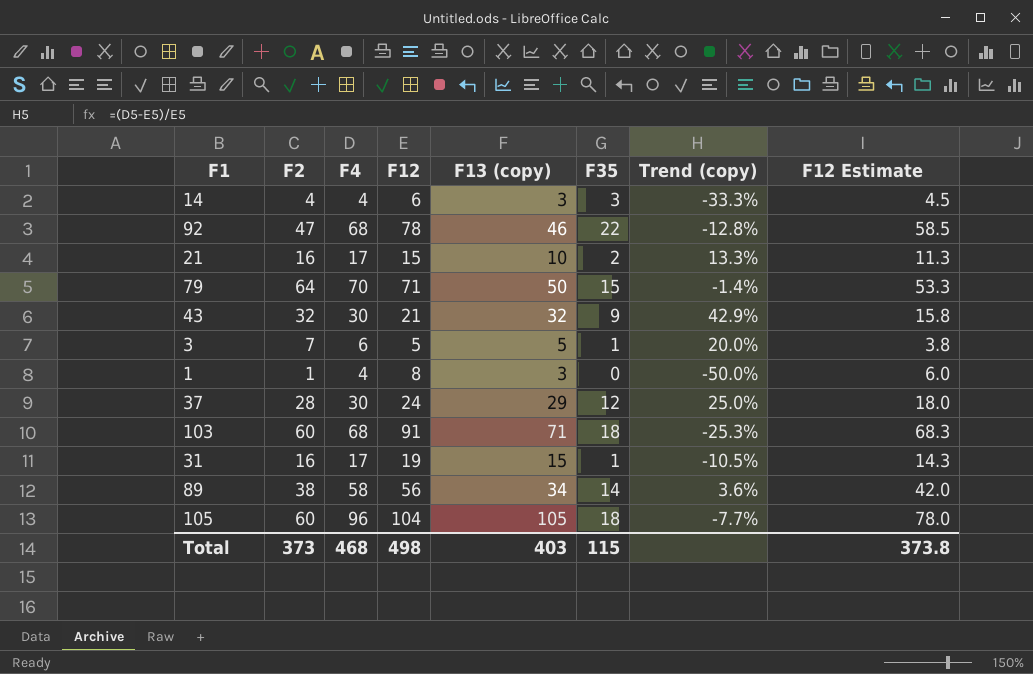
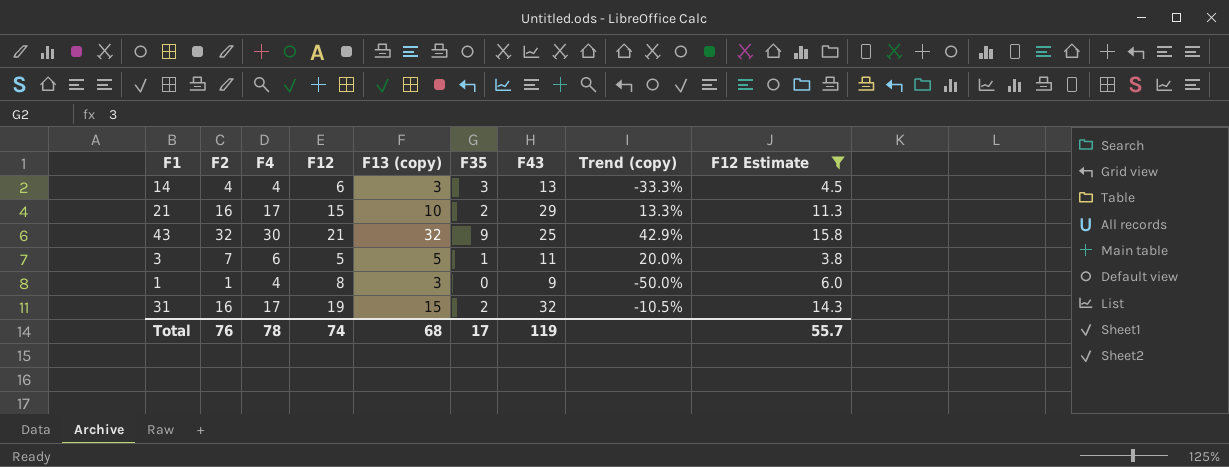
filter: none -> F12 Estimate <= 15.8
column F43 | position: none -> 7
31 | F35: 1 -> 2
Total | F2: 373 -> 76
Total | F4: 468 -> 78
Total | F12: 498 -> 74
Total | F13 (copy): 403 -> 68
Total | F35: 115 -> 17
Total | F12 Estimate: 373.8 -> 55.7

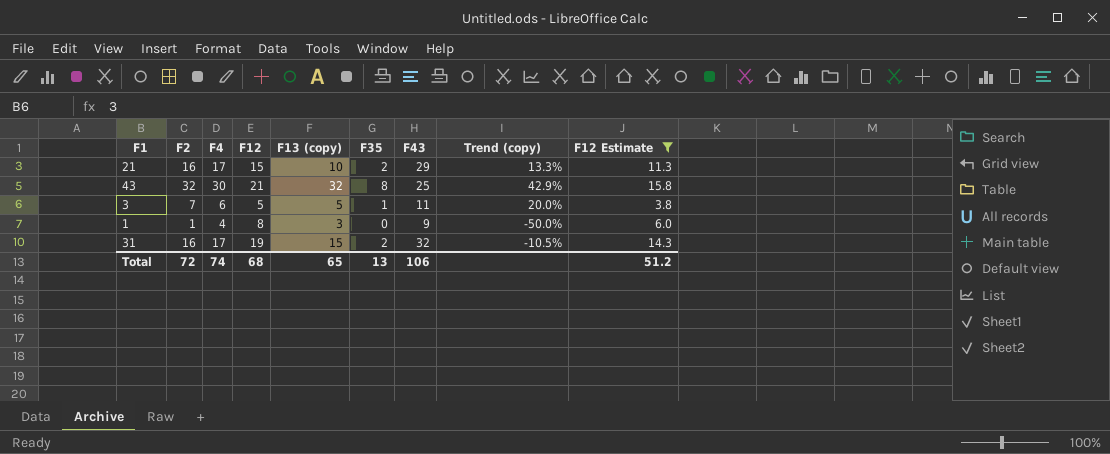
row 14: 4 | 4 | 6 | 3 | 3 | 13 | -33.3% | 4.5 -> none
43 | F35: 9 -> 8
Total | F2: 76 -> 72
Total | F4: 78 -> 74
Total | F12: 74 -> 68
Total | F13 (copy): 68 -> 65
Total | F35: 17 -> 13
Total | F43: 119 -> 106
Total | F12 Estimate: 55.7 -> 51.2

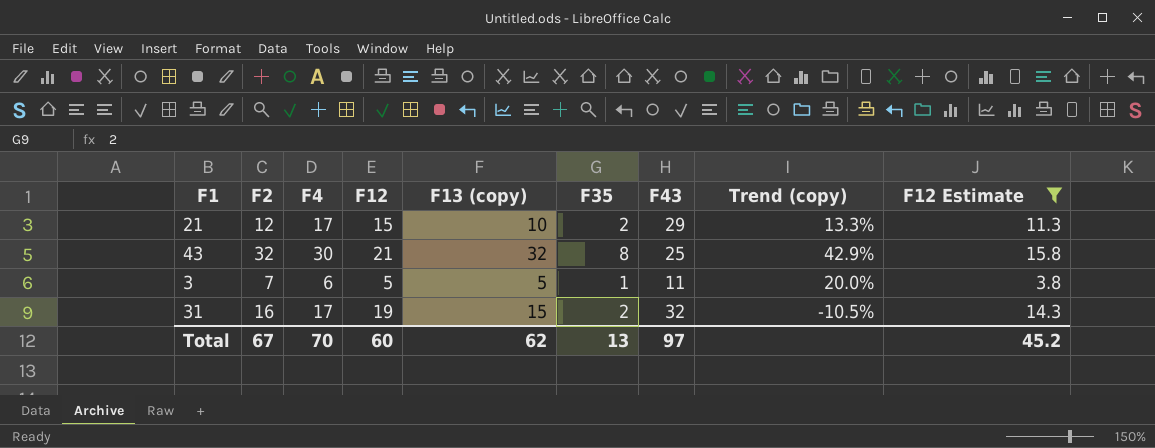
row 1: 1 | 4 | 8 | 3 | 0 | 9 | -50.0% | 6.0 -> none
21 | F2: 16 -> 12
Total | F2: 72 -> 67
Total | F4: 74 -> 70
Total | F12: 68 -> 60
Total | F13 (copy): 65 -> 62
Total | F43: 106 -> 97
Total | F12 Estimate: 51.2 -> 45.2

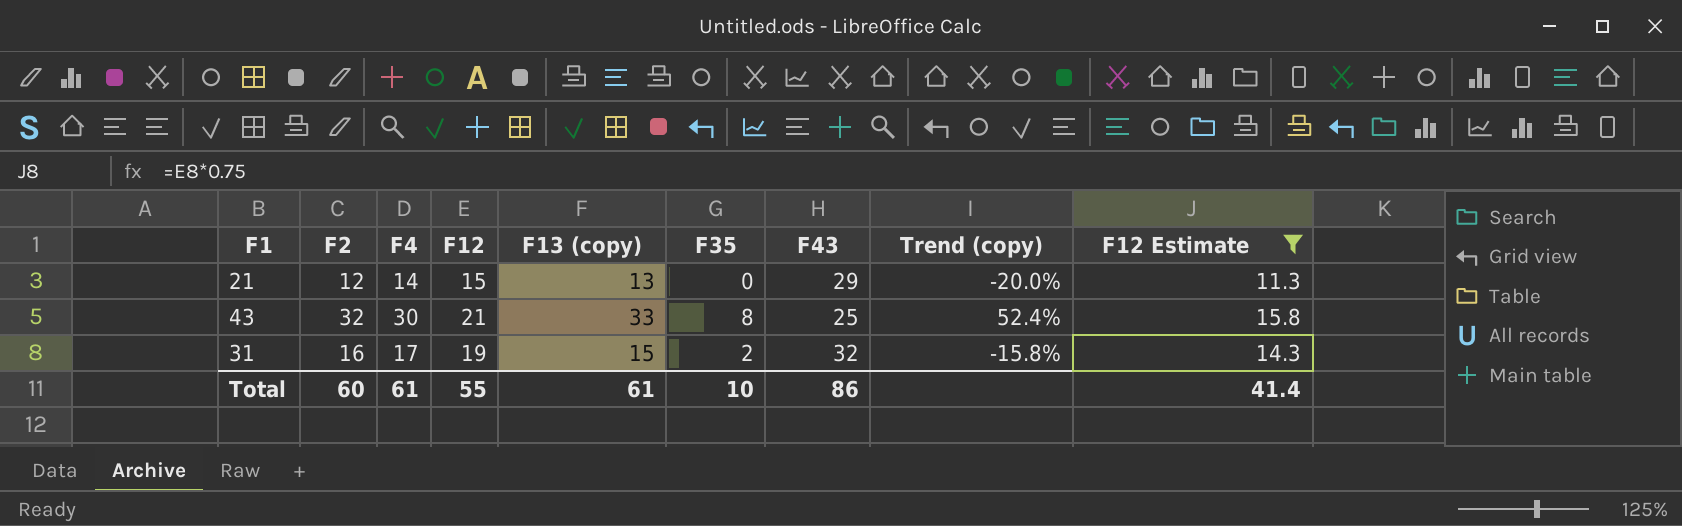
column Trend (copy) | formula: ([F4] - [F12]) / [F12] -> ([F2] - [F12]) / [F12]
row 3: 7 | 6 | 5 | 5 | 1 | 11 | 20.0% | 3.8 -> none
21 | F4: 17 -> 14
21 | F13 (copy): 10 -> 13
21 | F35: 2 -> 0
43 | F13 (copy): 32 -> 33
Total | F2: 67 -> 60
Total | F4: 70 -> 61
Total | F12: 60 -> 55
Total | F13 (copy): 62 -> 61
Total | F35: 13 -> 10
Total | F43: 97 -> 86
Total | F12 Estimate: 45.2 -> 41.4

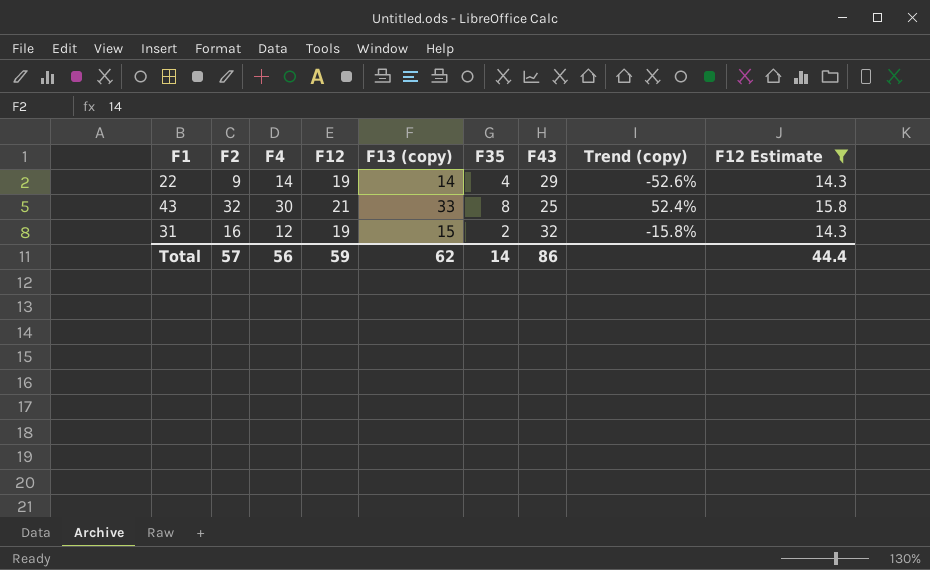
row 21: 12 | 14 | 15 | 13 | 0 | 29 | -20.0% | 11.3 -> none
row 22: none -> 9 | 14 | 19 | 14 | 4 | 29 | -52.6% | 14.3
31 | F4: 17 -> 12
Total | F2: 60 -> 57
Total | F4: 61 -> 56
Total | F12: 55 -> 59
Total | F13 (copy): 61 -> 62
Total | F35: 10 -> 14
Total | F12 Estimate: 41.4 -> 44.4

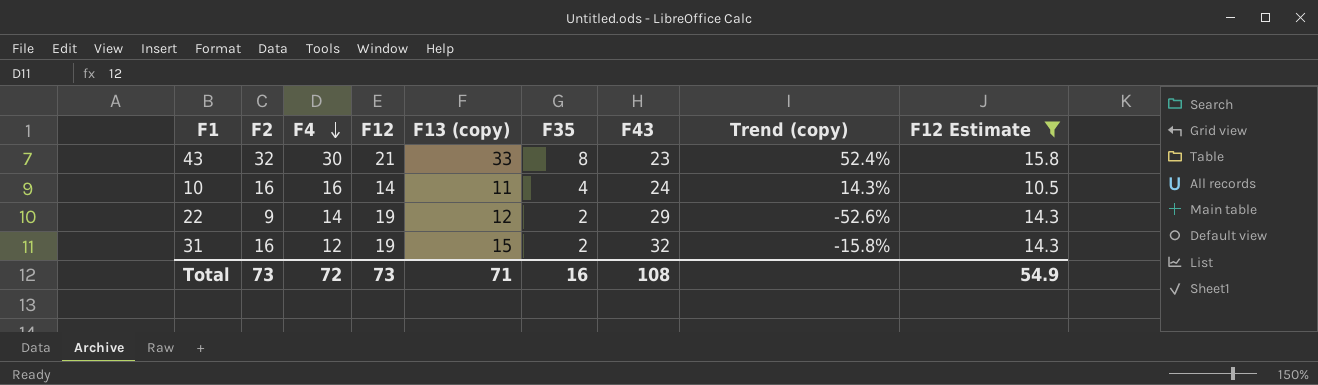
row order: none -> F4 descending
43 | F43: 25 -> 23
row 10: none -> 16 | 16 | 14 | 11 | 4 | 24 | 14.3% | 10.5
22 | F13 (copy): 14 -> 12
22 | F35: 4 -> 2
Total | F2: 57 -> 73
Total | F4: 56 -> 72
Total | F12: 59 -> 73
Total | F13 (copy): 62 -> 71
Total | F35: 14 -> 16
Total | F43: 86 -> 108
Total | F12 Estimate: 44.4 -> 54.9

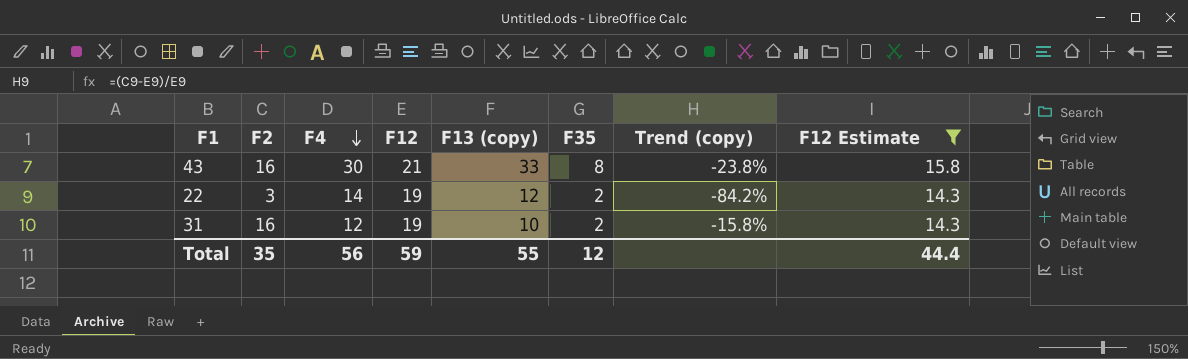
column F43 | position: 7 -> none
row 10: 16 | 16 | 14 | 11 | 4 | 24 | 14.3% | 10.5 -> none
43 | F2: 32 -> 16
43 | Trend (copy): 52.4% -> -23.8%
22 | F2: 9 -> 3
22 | Trend (copy): -52.6% -> -84.2%
31 | F13 (copy): 15 -> 10
Total | F2: 73 -> 35
Total | F4: 72 -> 56
Total | F12: 73 -> 59
Total | F13 (copy): 71 -> 55
Total | F35: 16 -> 12
Total | F12 Estimate: 54.9 -> 44.4

